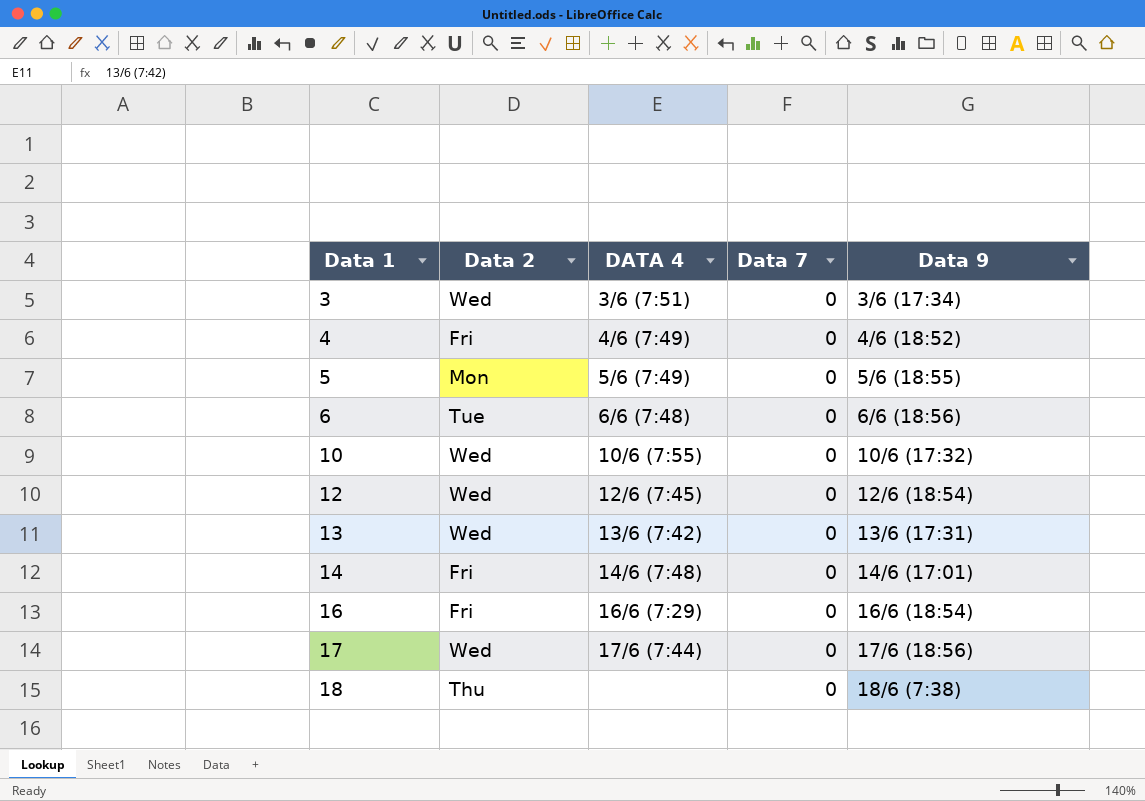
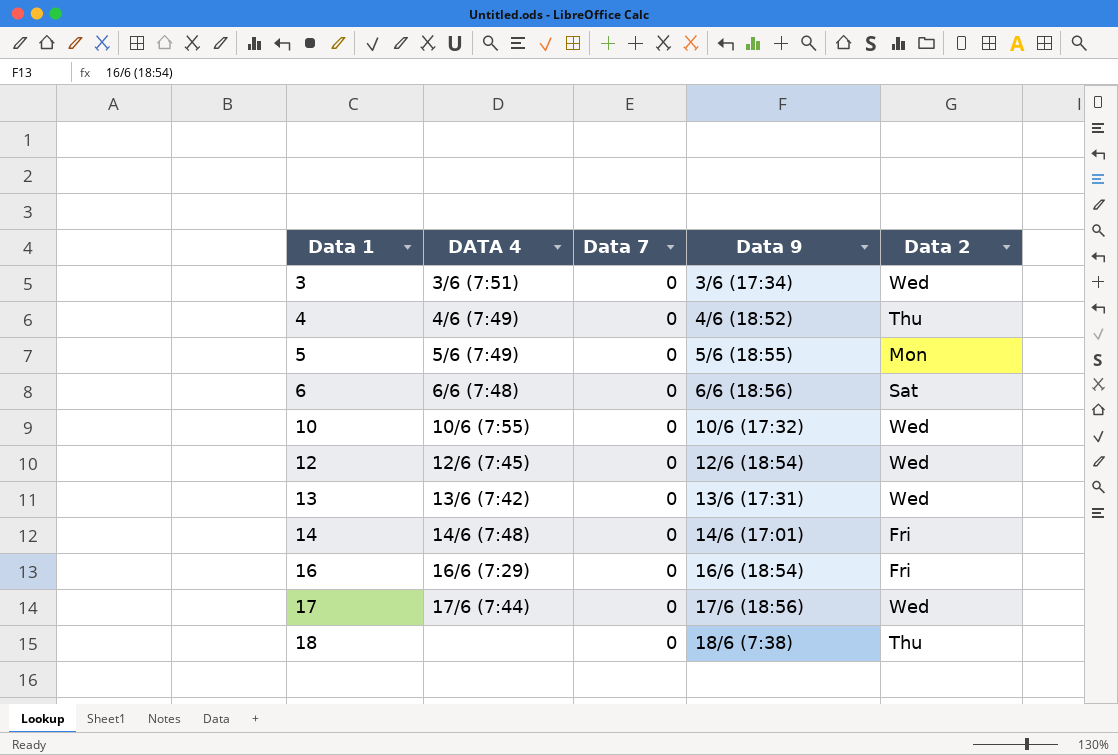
column Data 2 | position: 2 -> 5
4 | Data 2: Fri -> Thu
6 | Data 2: Tue -> Sat

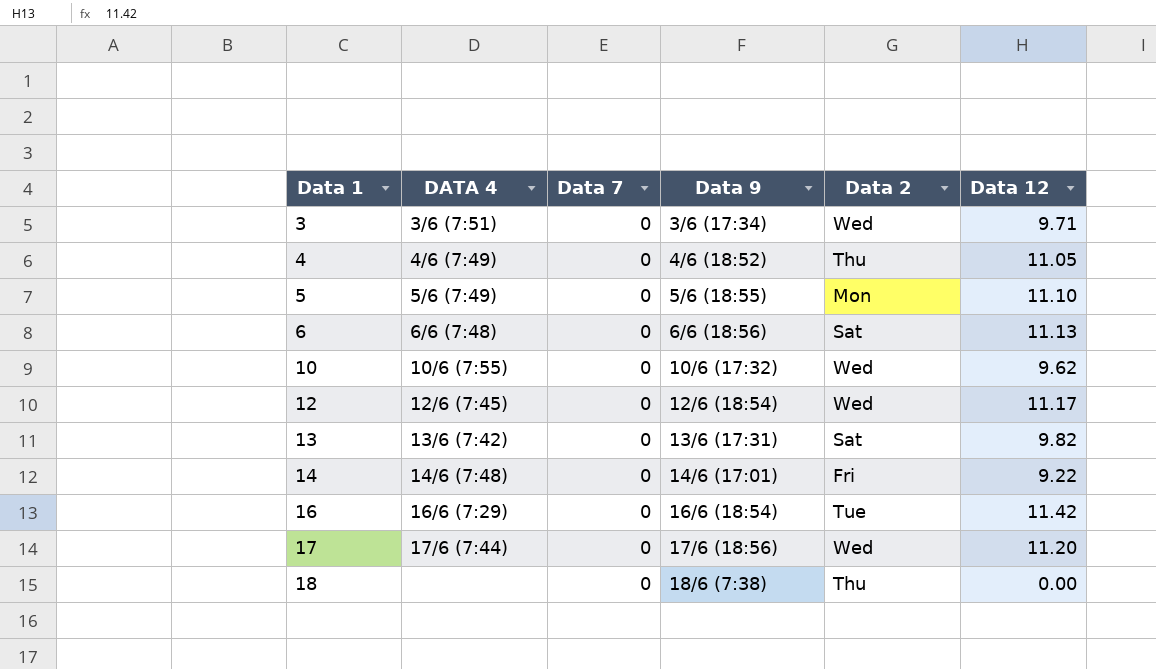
column Data 12 | position: none -> 6
13 | Data 2: Wed -> Sat
16 | Data 2: Fri -> Tue

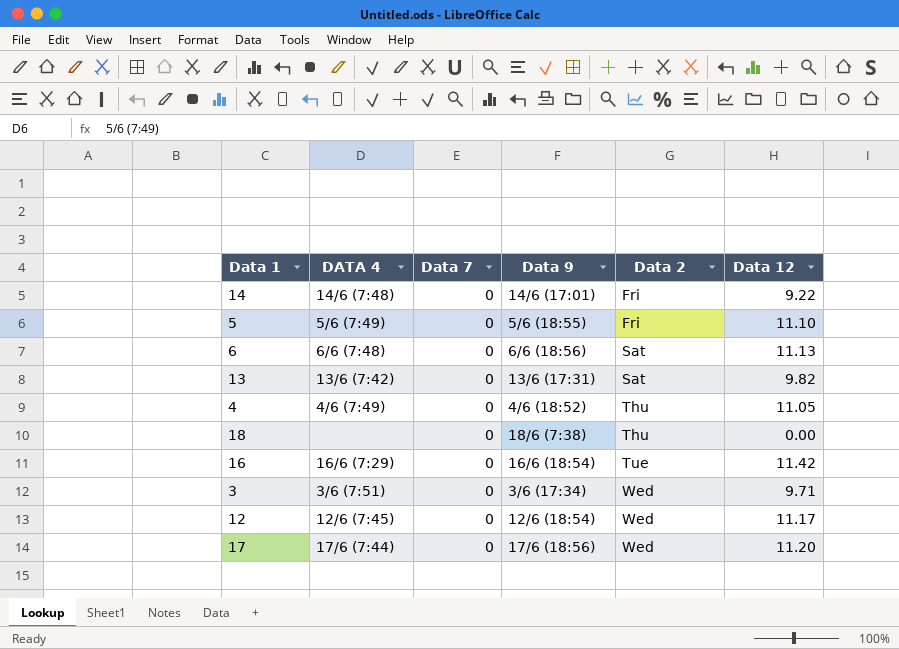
row order: Data 1 ascending -> Data 2 ascending
row 10: 10/6 (7:55) | 0 | 10/6 (17:32) | Wed | 9.62 -> none
5 | Data 2: Mon -> Fri

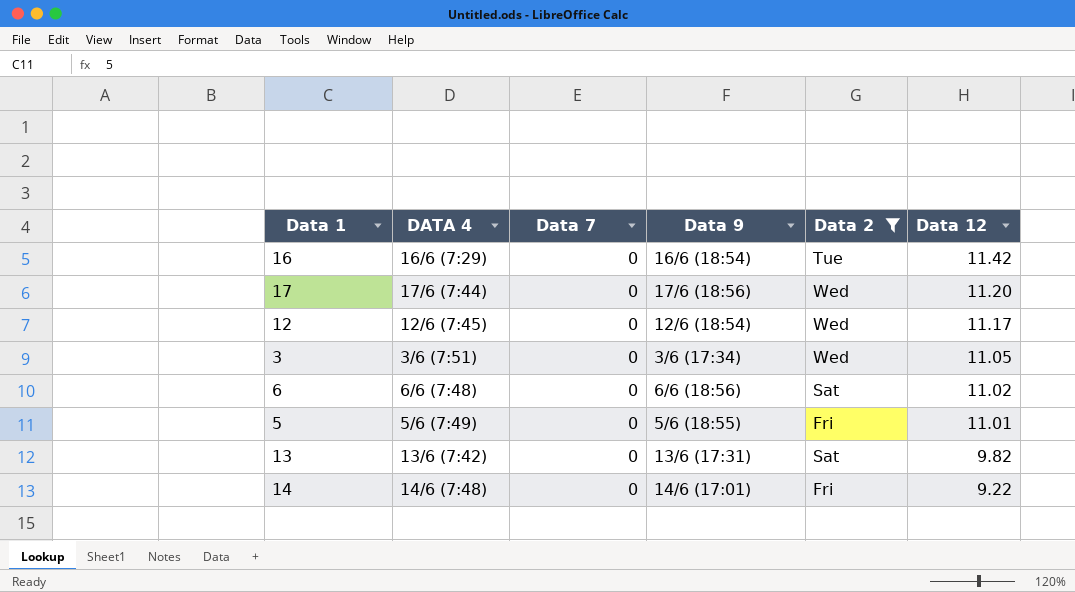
filter: none -> Data 2 != Thu
row order: Data 2 ascending -> Data 12 descending
3 | Data 12: 9.71 -> 11.05
6 | Data 12: 11.13 -> 11.02
5 | Data 12: 11.10 -> 11.01

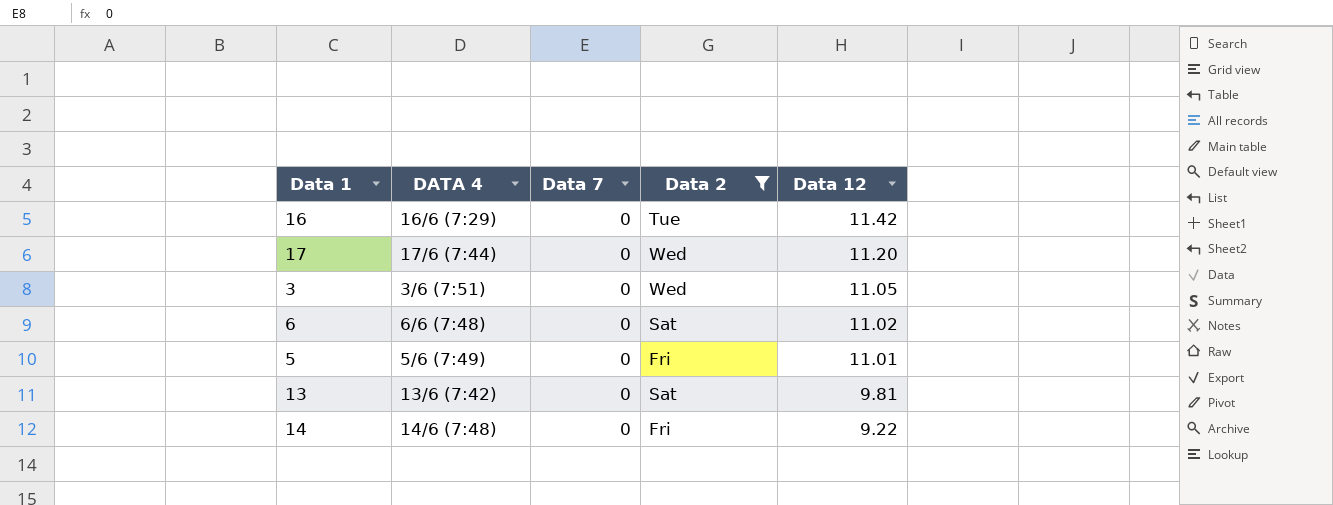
column Data 9 | position: 4 -> none
row 12: 12/6 (7:45) | 0 | 12/6 (18:54) | Wed | 11.17 -> none
13 | Data 12: 9.82 -> 9.81

